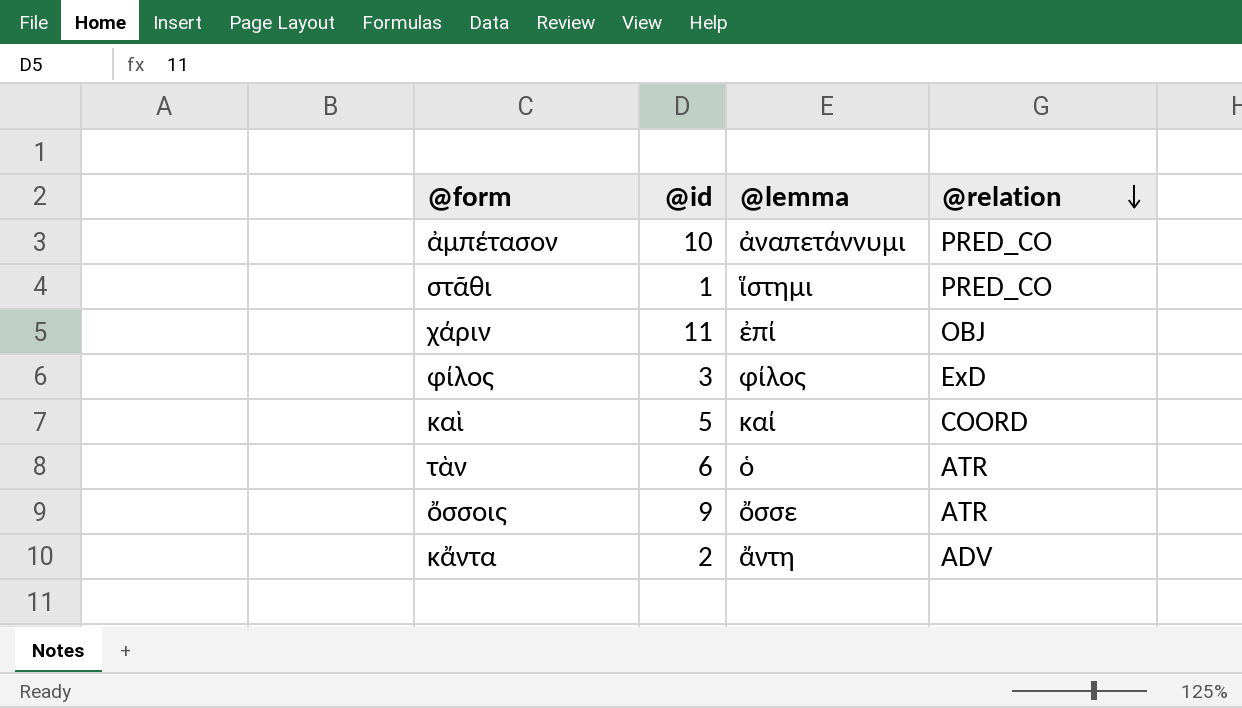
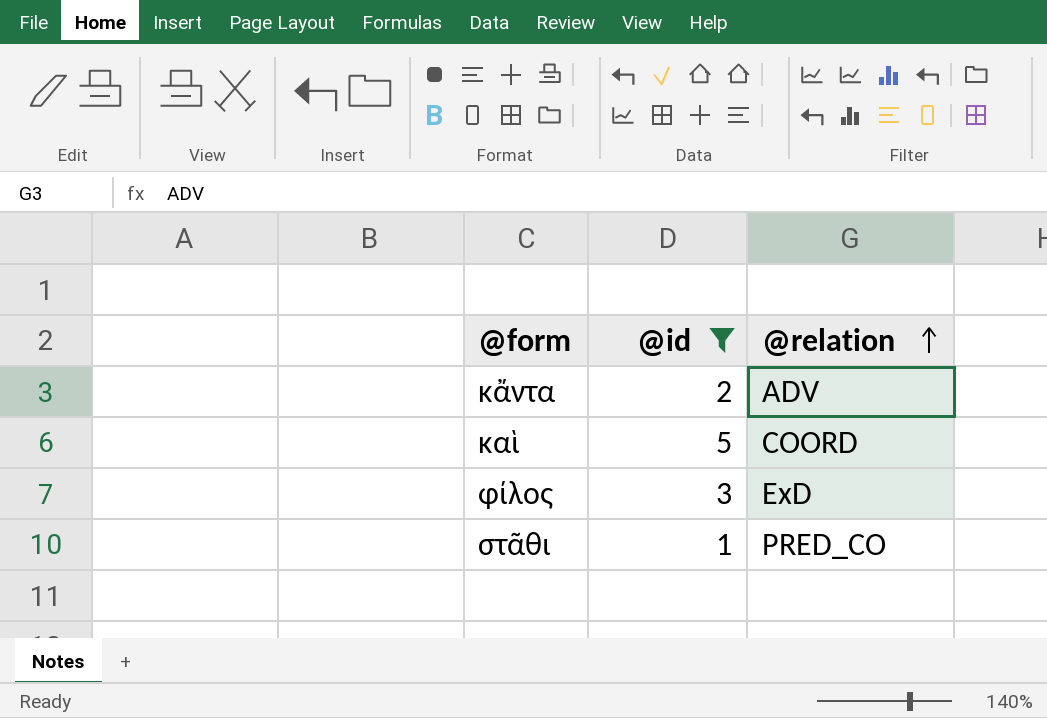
filter: none -> @id <= 5
row order: @relation descending -> @relation ascending
column @lemma | position: 3 -> none

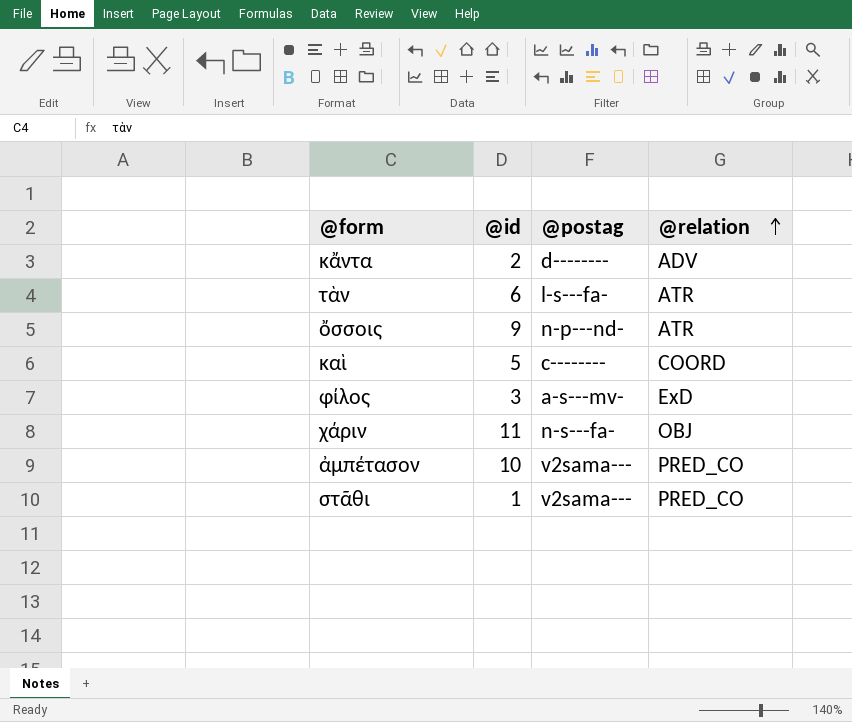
filter: @id <= 5 -> none
column @postag | position: none -> 3

